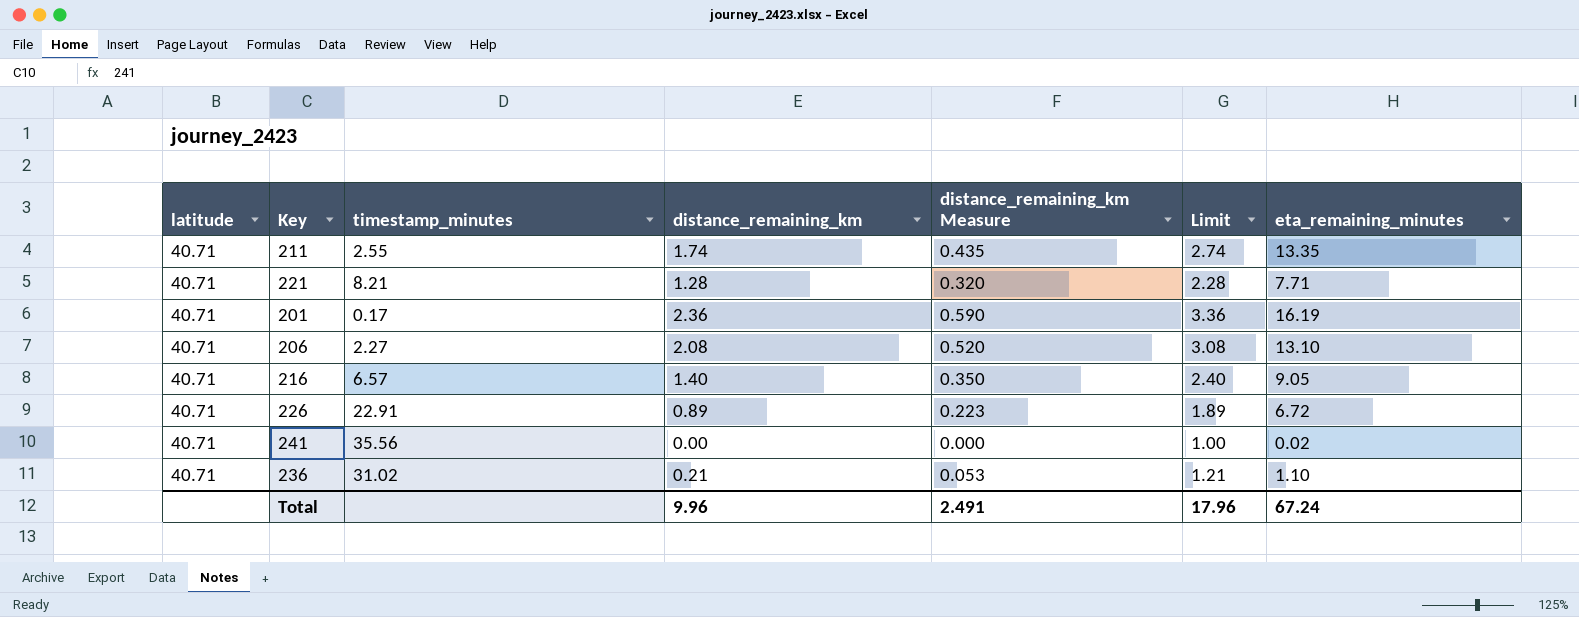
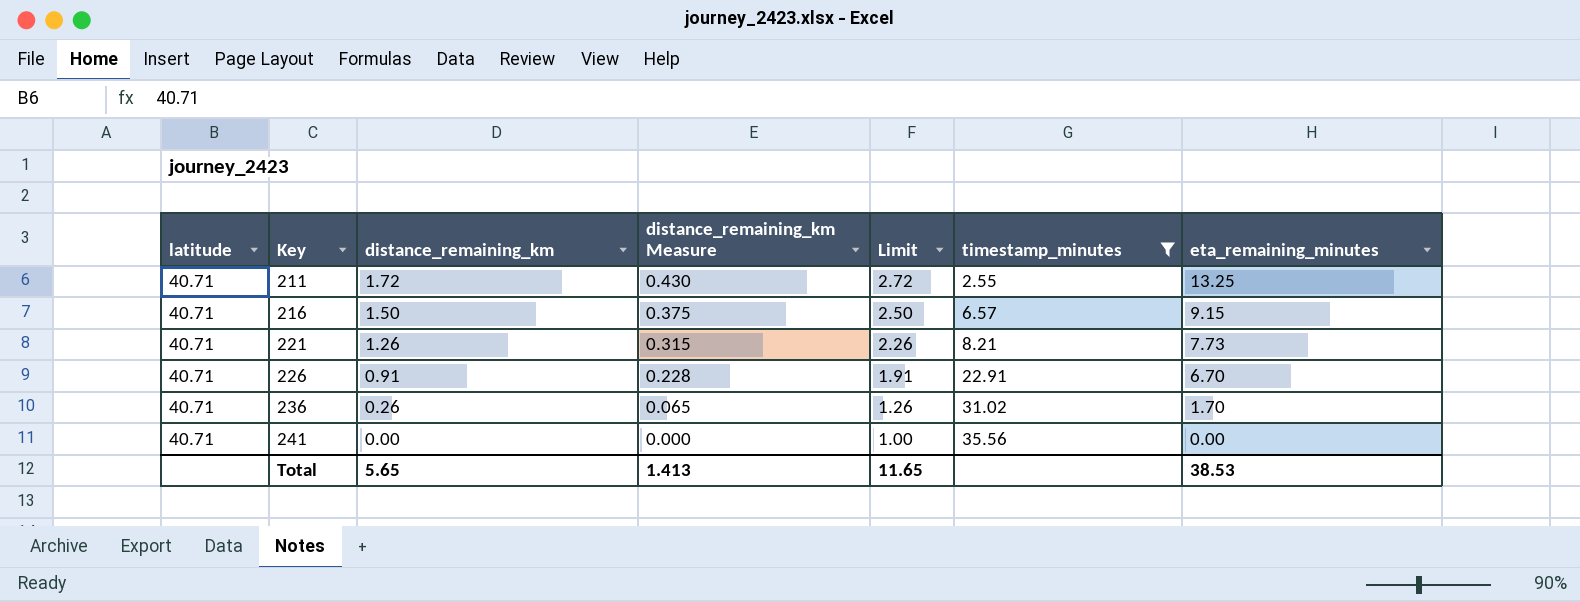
filter: none -> timestamp_minutes >= 2.55
row order: none -> Key ascending
column timestamp_minutes | position: 3 -> 6
211 | distance_remaining_km: 1.74 -> 1.72
211 | distance_remaining_km Measure: 0.435 -> 0.430
211 | Limit: 2.74 -> 2.72
211 | eta_remaining_minutes: 13.35 -> 13.25
216 | distance_remaining_km: 1.40 -> 1.50
216 | distance_remaining_km Measure: 0.350 -> 0.375
216 | Limit: 2.40 -> 2.50
216 | eta_remaining_minutes: 9.05 -> 9.15
221 | distance_remaining_km: 1.28 -> 1.26
221 | distance_remaining_km Measure: 0.320 -> 0.315
221 | Limit: 2.28 -> 2.26
221 | eta_remaining_minutes: 7.71 -> 7.73
226 | distance_remaining_km: 0.89 -> 0.91
226 | distance_remaining_km Measure: 0.223 -> 0.228
226 | Limit: 1.89 -> 1.91
226 | eta_remaining_minutes: 6.72 -> 6.70
236 | distance_remaining_km: 0.21 -> 0.26
236 | distance_remaining_km Measure: 0.053 -> 0.065
236 | Limit: 1.21 -> 1.26
236 | eta_remaining_minutes: 1.10 -> 1.70
241 | eta_remaining_minutes: 0.02 -> 0.00
Total | distance_remaining_km: 9.96 -> 5.65
Total | distance_remaining_km Measure: 2.491 -> 1.413
Total | Limit: 17.96 -> 11.65
Total | eta_remaining_minutes: 67.24 -> 38.53

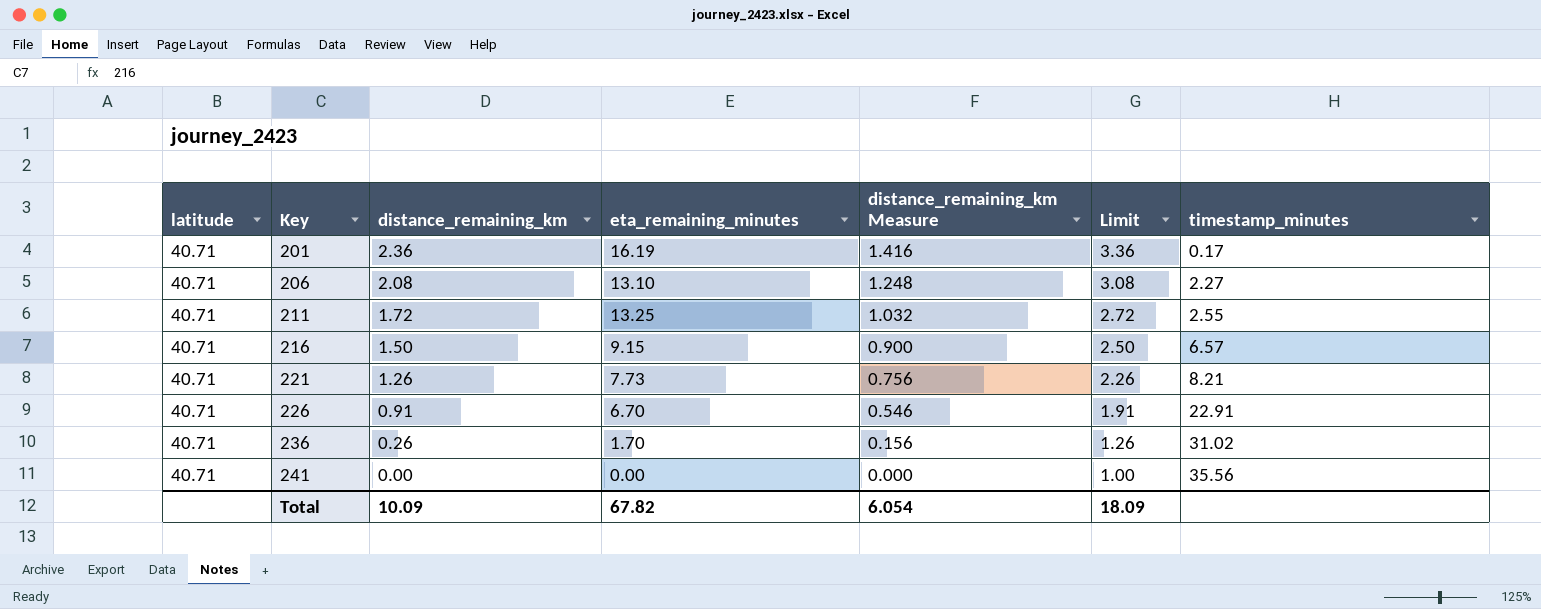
filter: timestamp_minutes >= 2.55 -> none
column eta_remaining_minutes | position: 7 -> 4
column distance_remaining_km Measure | formula: [distance_remaining_km] * 0.25 -> [distance_remaining_km] * 0.6
Total | distance_remaining_km: 5.65 -> 10.09
Total | eta_remaining_minutes: 38.53 -> 67.82
Total | distance_remaining_km Measure: 1.413 -> 6.054
Total | Limit: 11.65 -> 18.09

